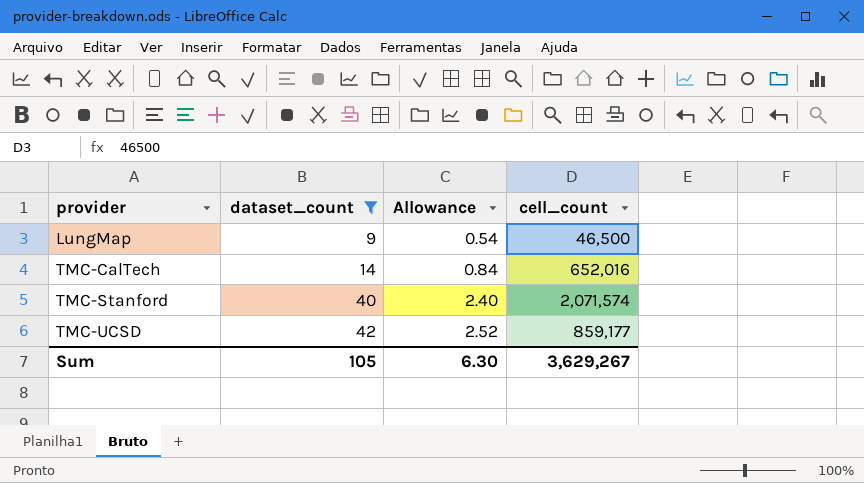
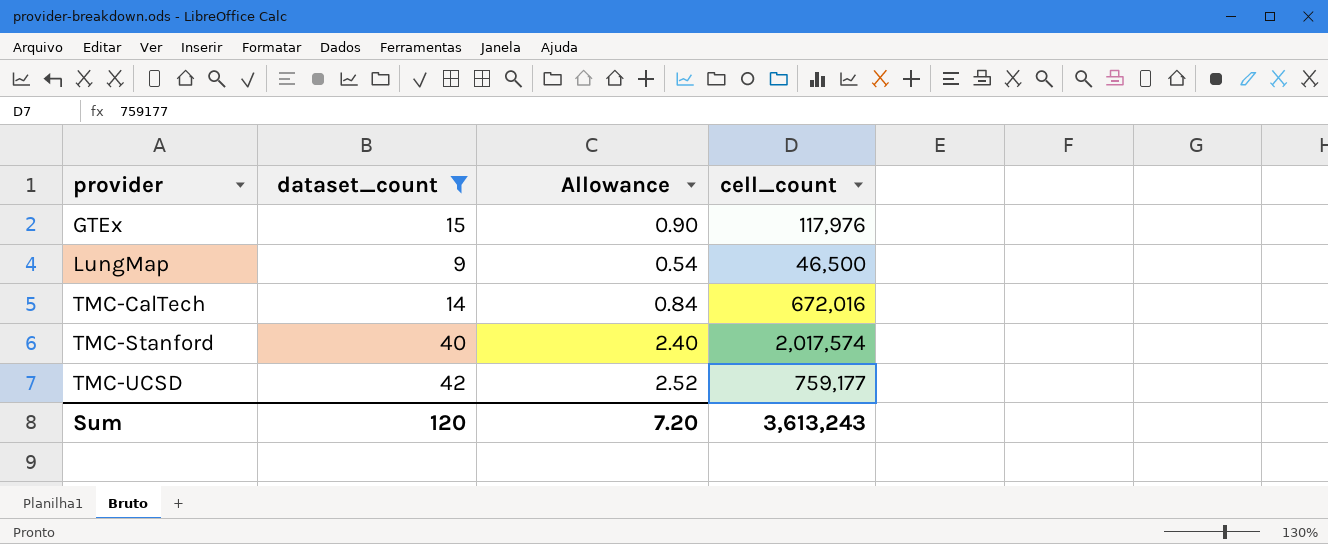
row GTEx: none -> 15 | 0.90 | 117,976
TMC-CalTech | cell_count: 652,016 -> 672,016
TMC-Stanford | cell_count: 2,071,574 -> 2,017,574
TMC-UCSD | cell_count: 859,177 -> 759,177
Sum | dataset_count: 105 -> 120
Sum | Allowance: 6.30 -> 7.20
Sum | cell_count: 3,629,267 -> 3,613,243

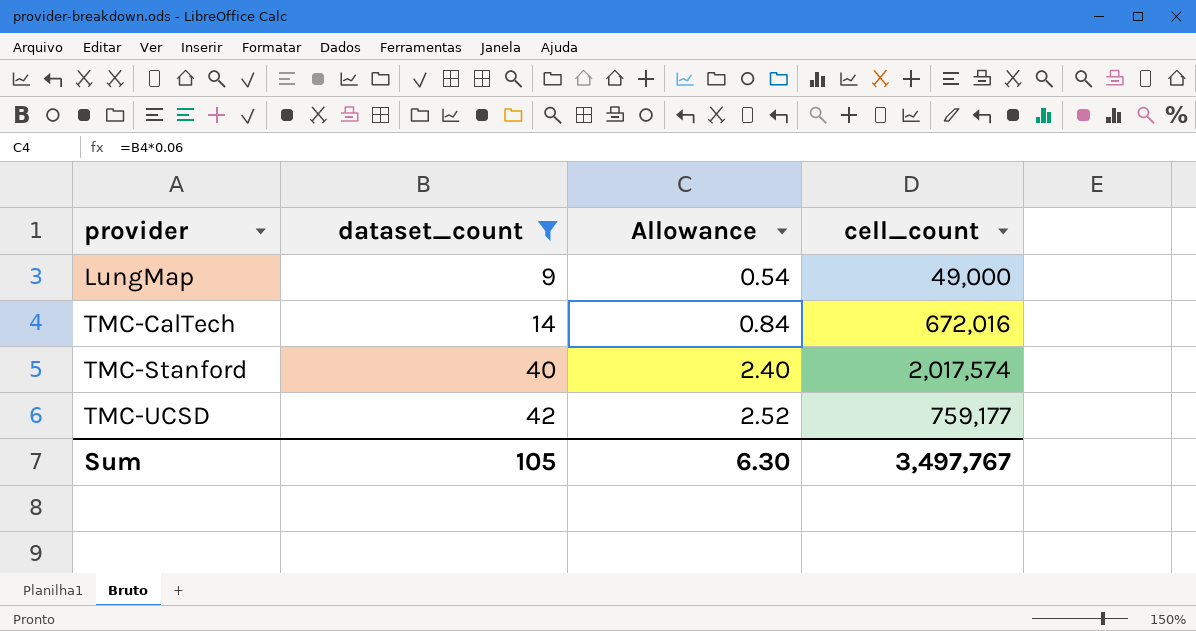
row GTEx: 15 | 0.90 | 117,976 -> none
LungMap | cell_count: 46,500 -> 49,000
Sum | dataset_count: 120 -> 105
Sum | Allowance: 7.20 -> 6.30
Sum | cell_count: 3,613,243 -> 3,497,767

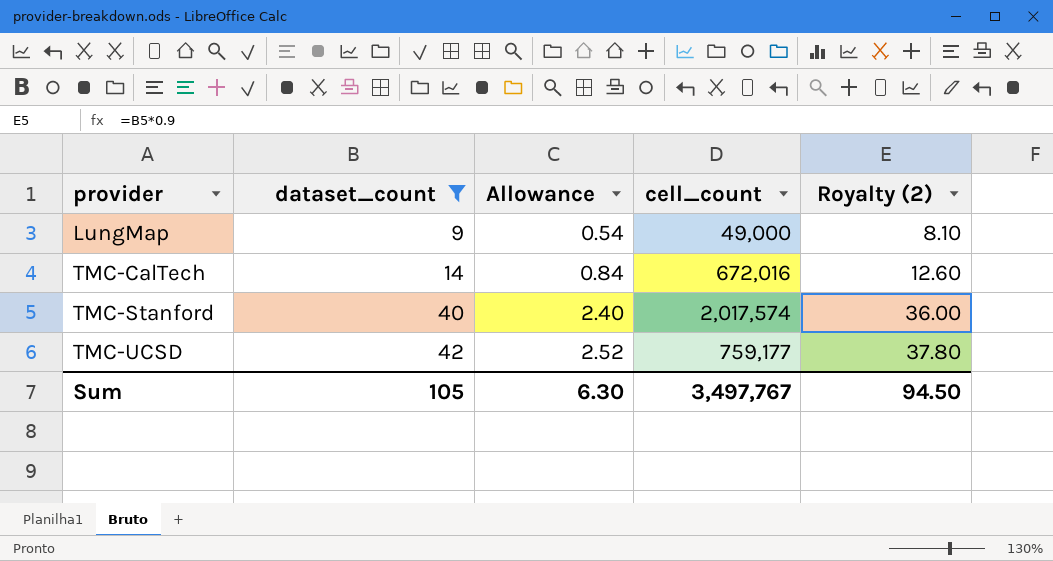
column Royalty (2) | formula: none -> [dataset_count] * 0.9

